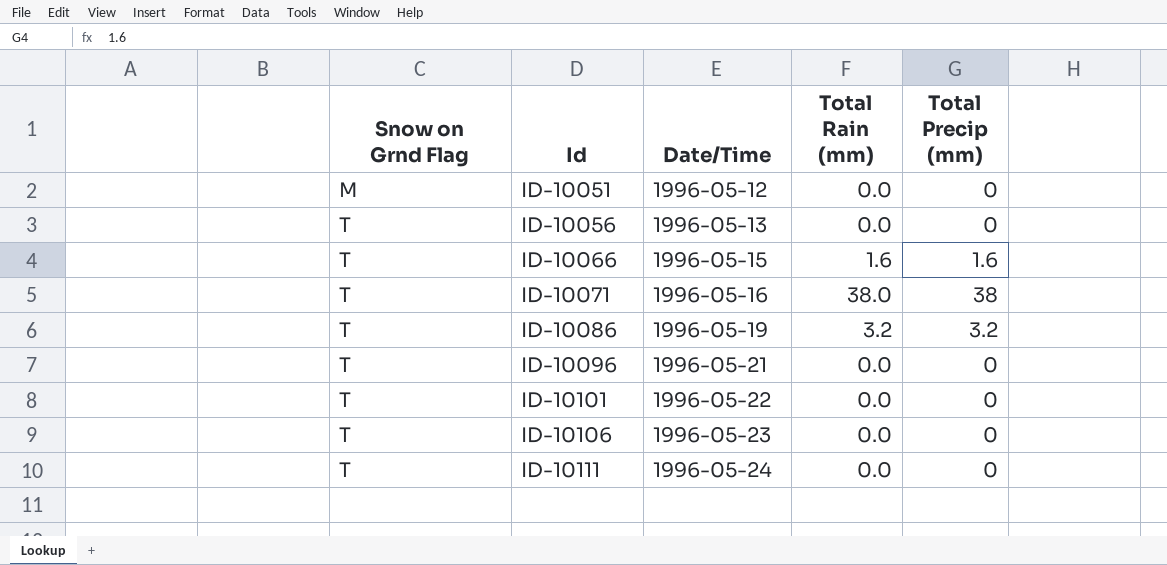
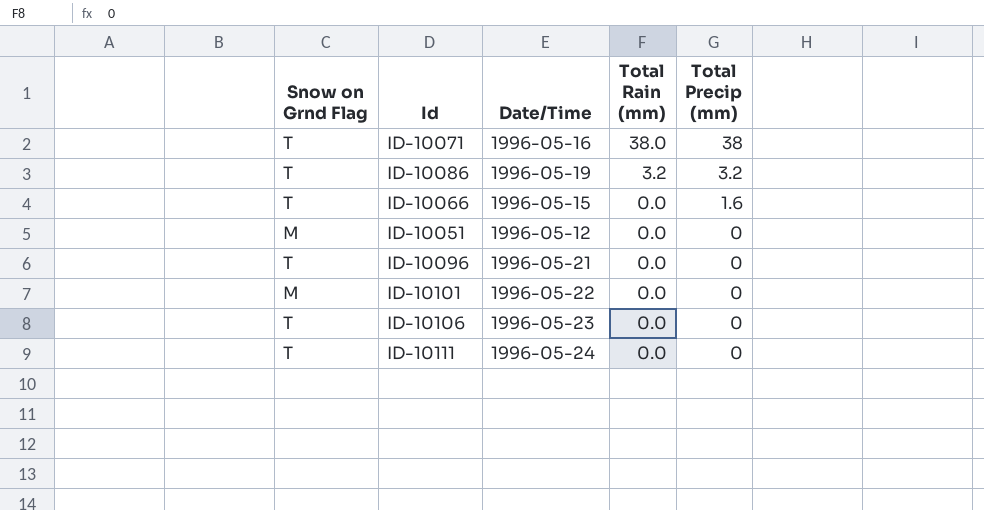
row order: Snow on Grnd Flag ascending -> Total Rain (mm) descending
row ID-10056: T | 1996-05-13 | 0.0 | 0 -> none
ID-10066 | Total Rain (mm): 1.6 -> 0.0
ID-10101 | Snow on Grnd Flag: T -> M

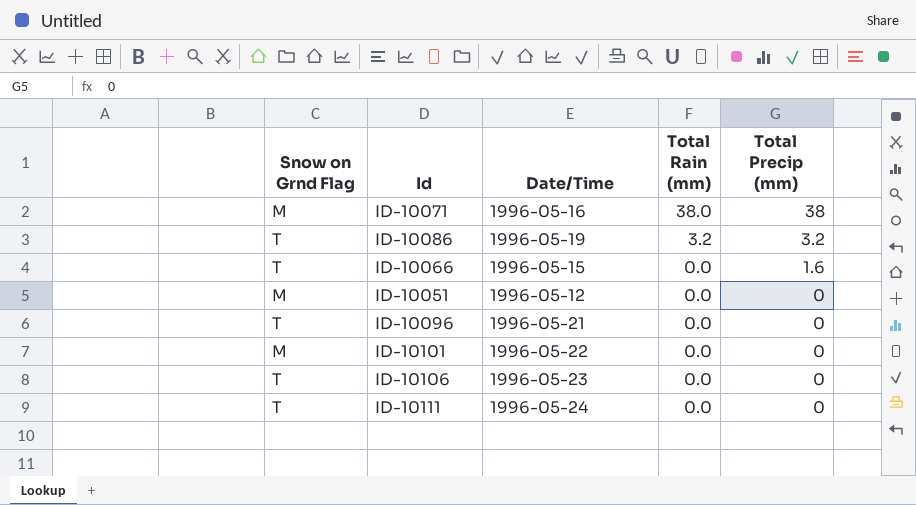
ID-10071 | Snow on Grnd Flag: T -> M

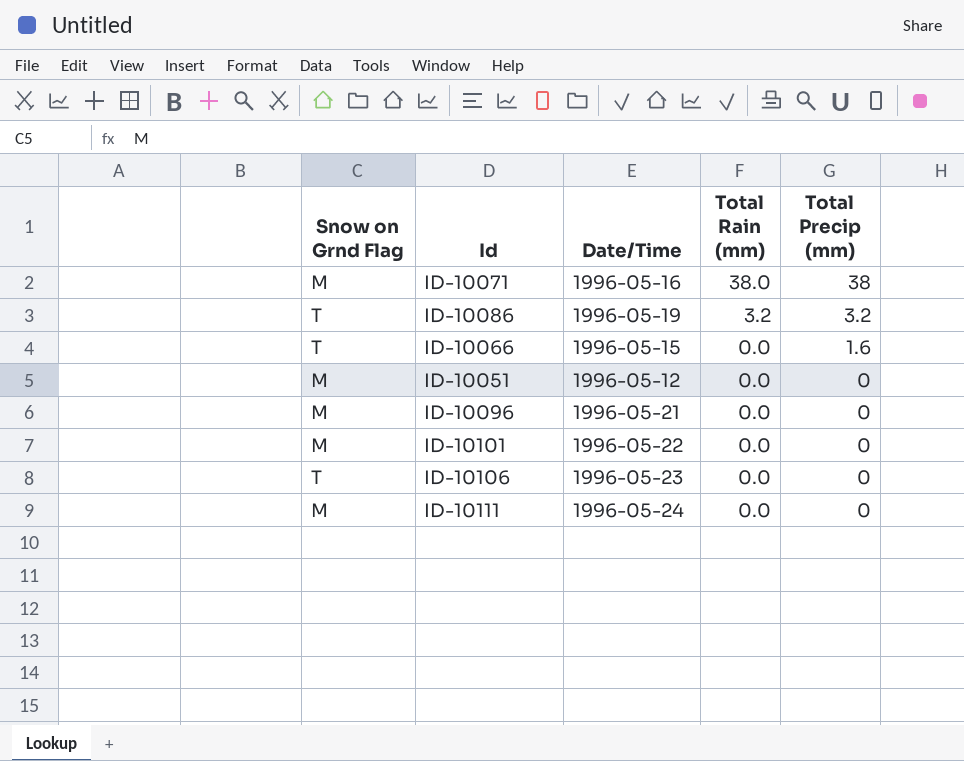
ID-10096 | Snow on Grnd Flag: T -> M
ID-10111 | Snow on Grnd Flag: T -> M

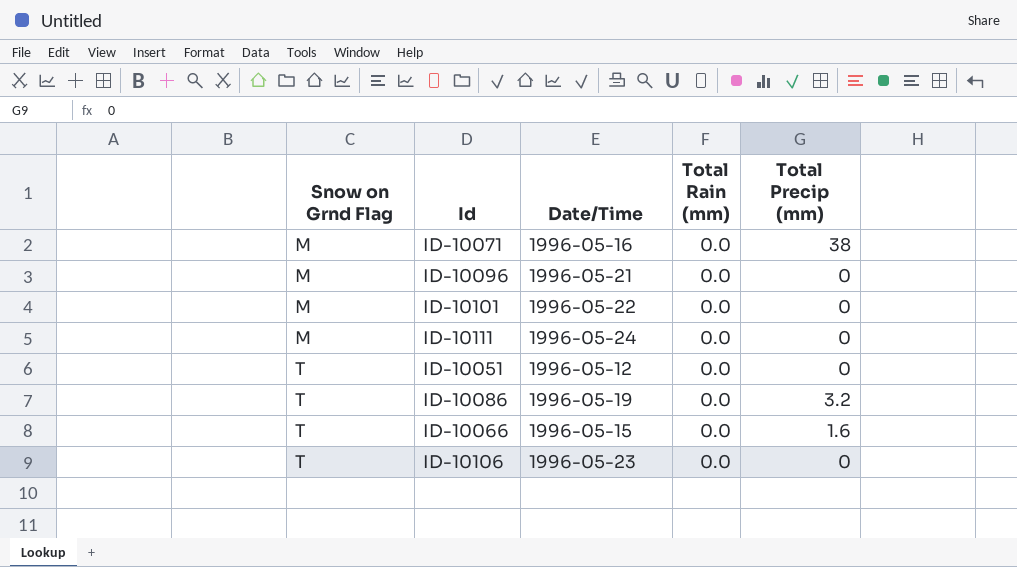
row order: Total Rain (mm) descending -> Snow on Grnd Flag ascending
ID-10071 | Total Rain (mm): 38.0 -> 0.0
ID-10051 | Snow on Grnd Flag: M -> T
ID-10086 | Total Rain (mm): 3.2 -> 0.0

